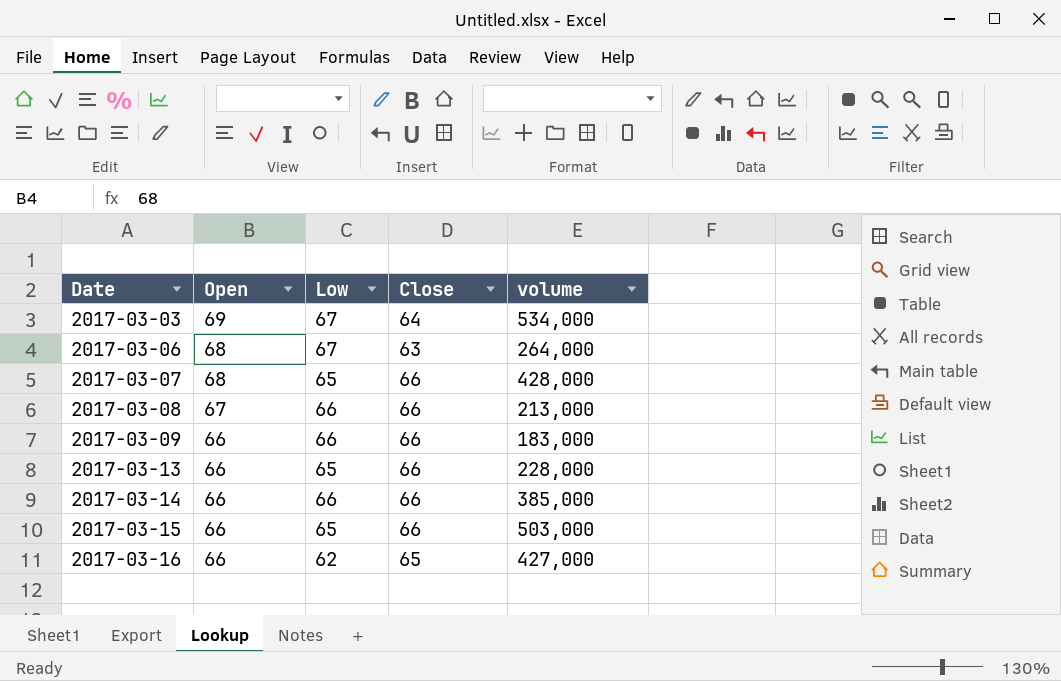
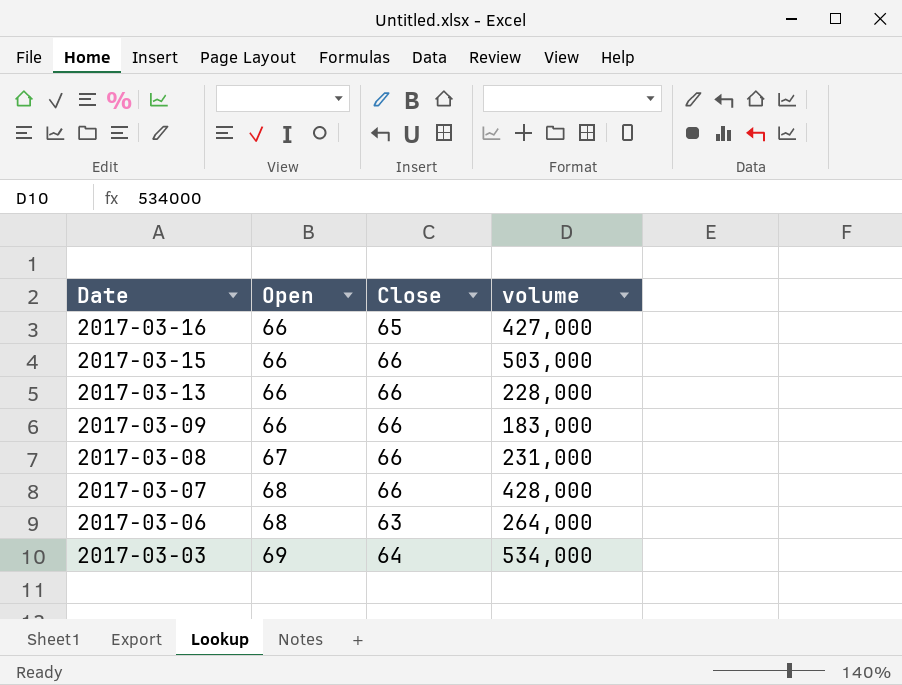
row order: Date ascending -> Date descending
column Low | position: 3 -> none
row 2017-03-14: 66 | 66 | 66 | 385,000 -> none
2017-03-08 | volume: 213,000 -> 231,000

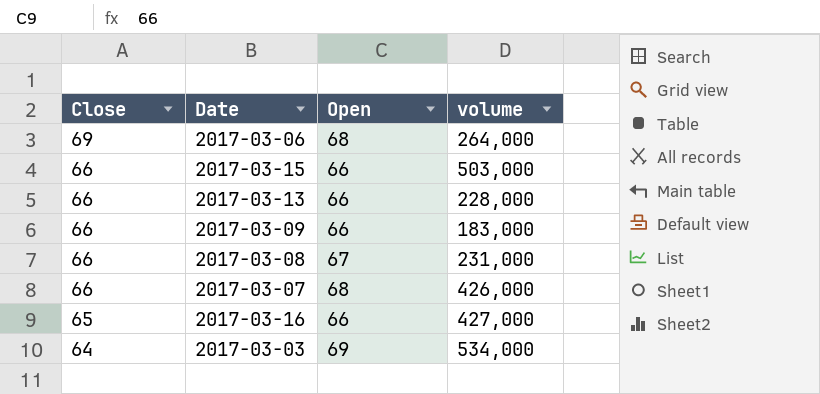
row order: Date descending -> Close descending
column Close | position: 3 -> 1
2017-03-06 | Close: 63 -> 69
2017-03-07 | volume: 428,000 -> 426,000

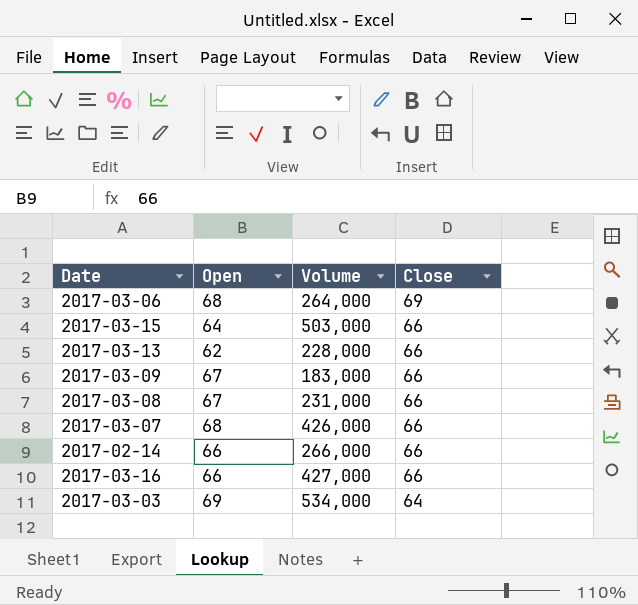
column name: volume -> Volume
column Close | position: 1 -> 4
2017-03-15 | Open: 66 -> 64
2017-03-13 | Open: 66 -> 62
2017-03-09 | Open: 66 -> 67
row 2017-02-14: none -> 66 | 266,000 | 66
2017-03-16 | Close: 65 -> 66

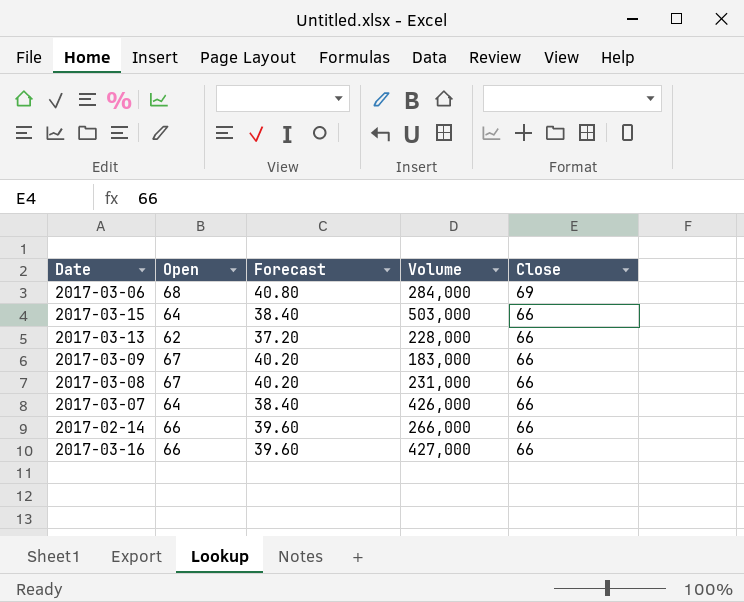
column Forecast | formula: none -> [Open] * 0.6
row 2017-03-03: 69 | 534,000 | 64 -> none
2017-03-06 | Volume: 264,000 -> 284,000
2017-03-07 | Open: 68 -> 64

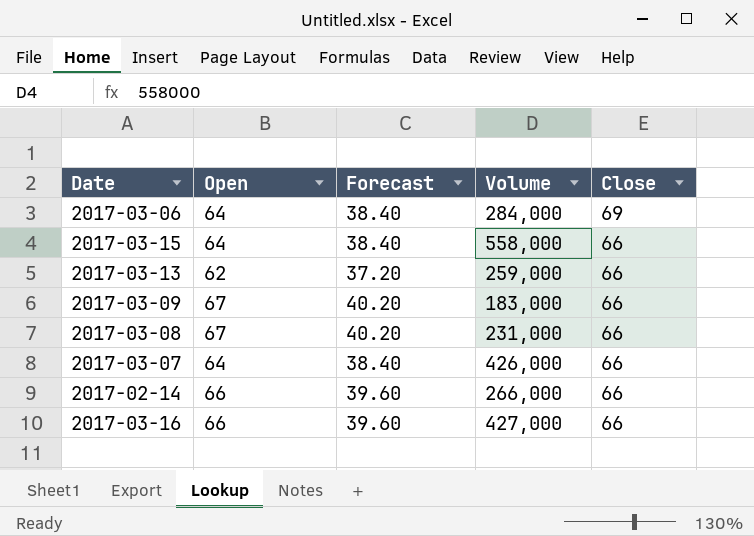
2017-03-06 | Open: 68 -> 64
2017-03-06 | Forecast: 40.80 -> 38.40
2017-03-15 | Volume: 503,000 -> 558,000
2017-03-13 | Volume: 228,000 -> 259,000

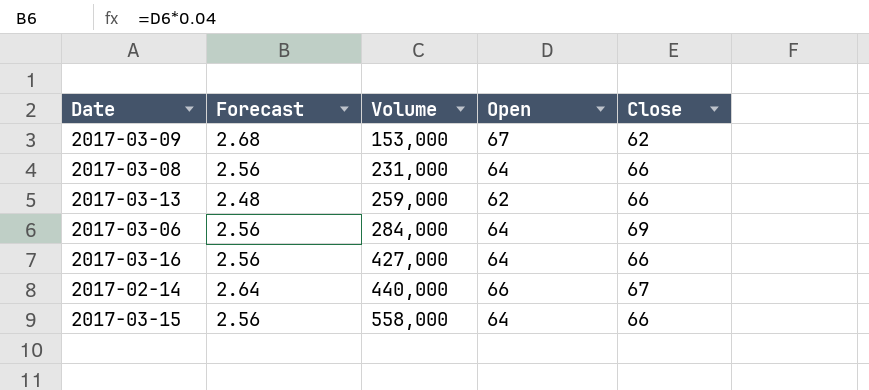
row order: Close descending -> Volume ascending
column Forecast | formula: [Open] * 0.6 -> [Open] * 0.04
column Open | position: 2 -> 4
row 2017-03-07: 64 | 38.40 | 426,000 | 66 -> none
2017-03-09 | Volume: 183,000 -> 153,000
2017-03-09 | Close: 66 -> 62
2017-03-08 | Open: 67 -> 64
2017-03-16 | Open: 66 -> 64
2017-02-14 | Volume: 266,000 -> 440,000
2017-02-14 | Close: 66 -> 67

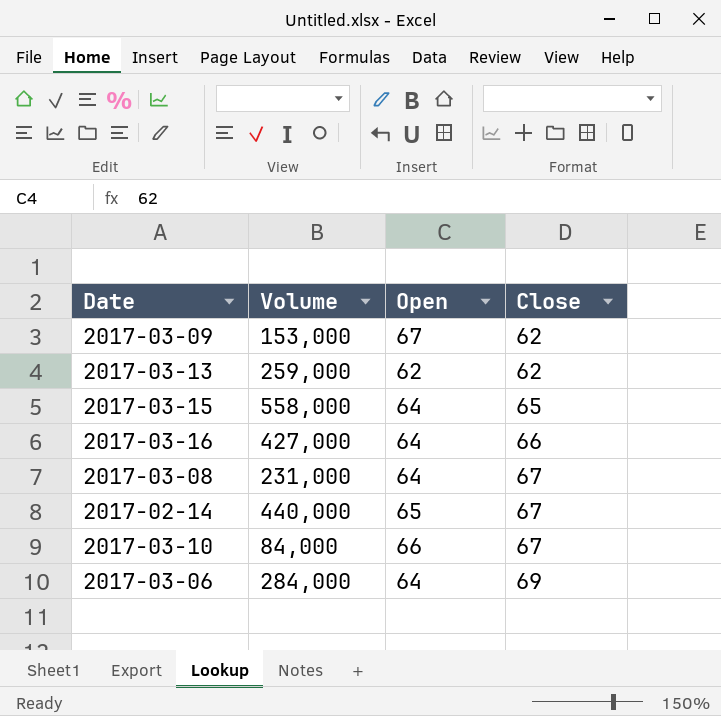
row order: Volume ascending -> Close ascending
column Forecast | formula: [Open] * 0.04 -> none
2017-03-13 | Close: 66 -> 62
2017-03-15 | Close: 66 -> 65
2017-03-08 | Close: 66 -> 67
2017-02-14 | Open: 66 -> 65
row 2017-03-10: none -> 84,000 | 66 | 67

